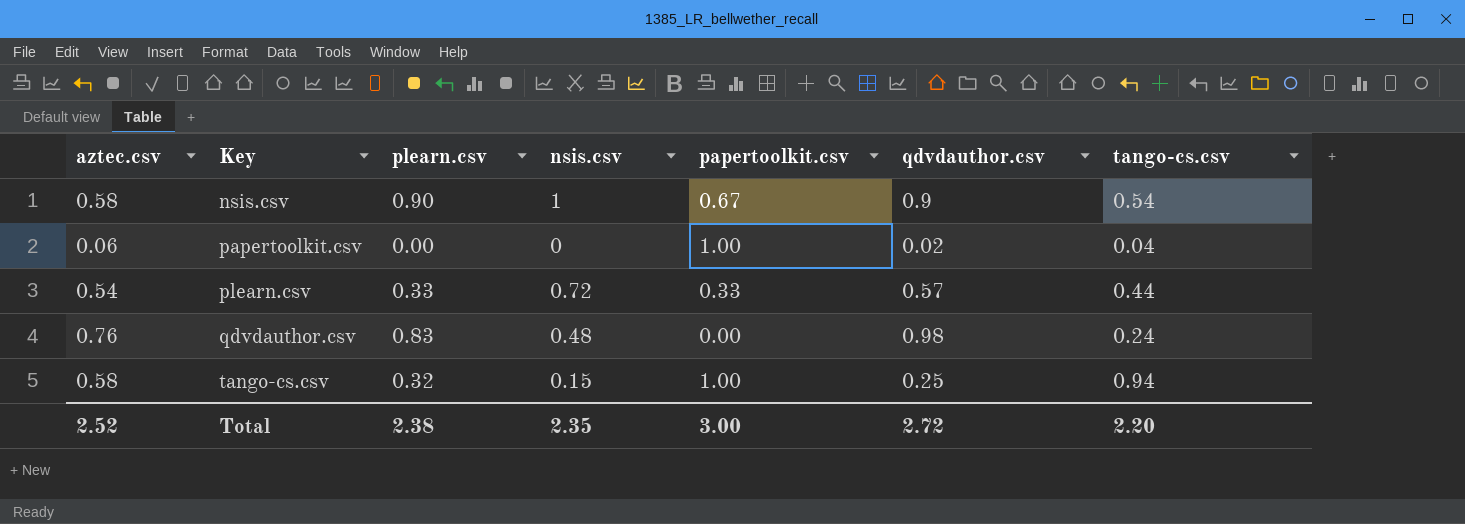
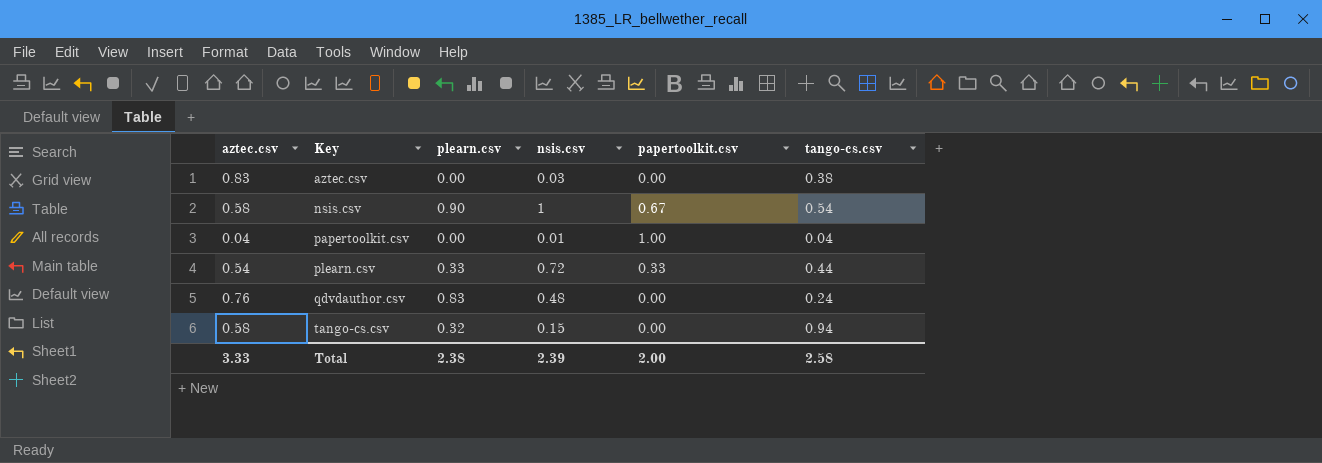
column qdvdauthor.csv | position: 6 -> none
row aztec.csv: none -> 0.83 | 0.00 | 0.03 | 0.00 | 0.38
papertoolkit.csv | aztec.csv: 0.06 -> 0.04
papertoolkit.csv | nsis.csv: 0 -> 0.01
tango-cs.csv | papertoolkit.csv: 1.00 -> 0.00
Total | aztec.csv: 2.52 -> 3.33
Total | nsis.csv: 2.35 -> 2.39
Total | papertoolkit.csv: 3.00 -> 2.00
Total | tango-cs.csv: 2.20 -> 2.58

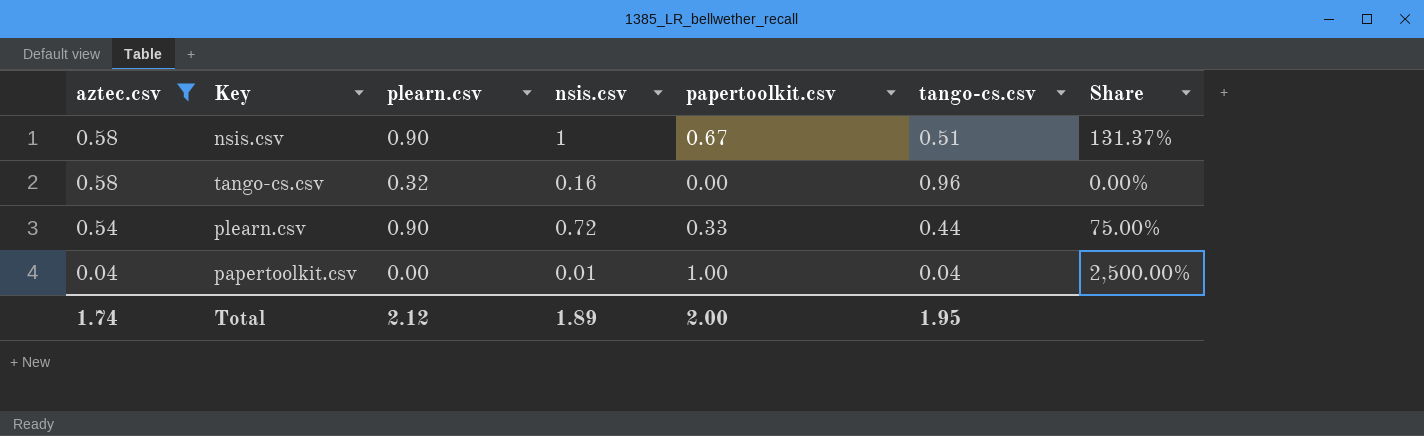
filter: none -> aztec.csv <= 0.58
row order: Key ascending -> aztec.csv descending
column Share | formula: none -> [papertoolkit.csv] / [tango-cs.csv]
nsis.csv | tango-cs.csv: 0.54 -> 0.51
tango-cs.csv | nsis.csv: 0.15 -> 0.16
tango-cs.csv | tango-cs.csv: 0.94 -> 0.96
plearn.csv | plearn.csv: 0.33 -> 0.90
Total | aztec.csv: 3.33 -> 1.74
Total | plearn.csv: 2.38 -> 2.12
Total | nsis.csv: 2.39 -> 1.89
Total | tango-cs.csv: 2.58 -> 1.95

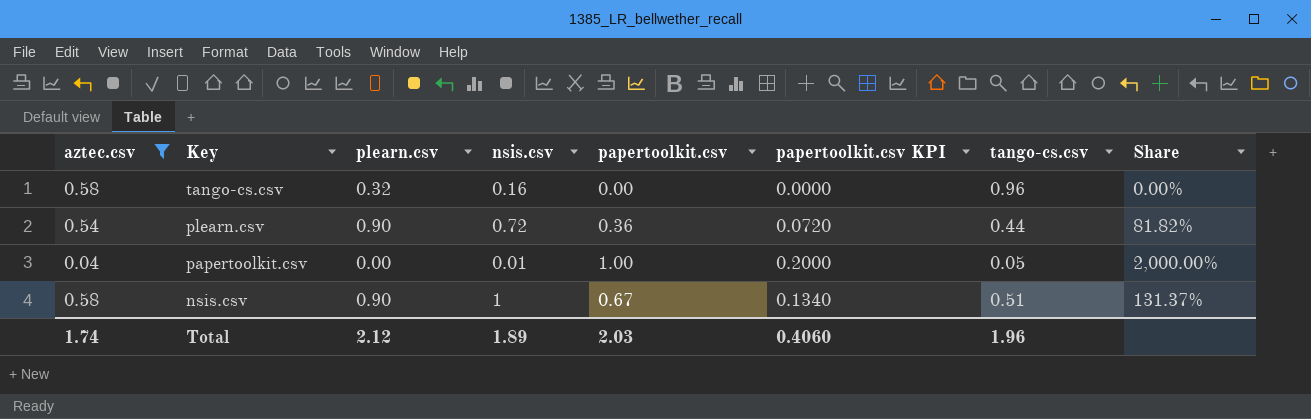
row order: aztec.csv descending -> Key descending
column papertoolkit.csv KPI | formula: none -> [papertoolkit.csv] * 0.2
plearn.csv | papertoolkit.csv: 0.33 -> 0.36
plearn.csv | Share: 75.00% -> 81.82%
papertoolkit.csv | tango-cs.csv: 0.04 -> 0.05
papertoolkit.csv | Share: 2,500.00% -> 2,000.00%
Total | papertoolkit.csv: 2.00 -> 2.03
Total | tango-cs.csv: 1.95 -> 1.96

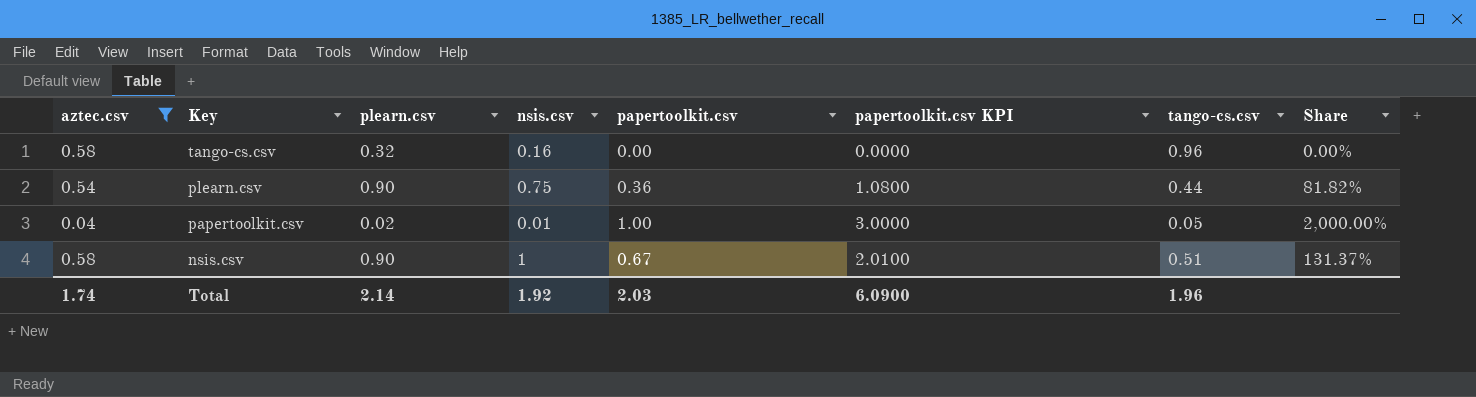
column papertoolkit.csv KPI | formula: [papertoolkit.csv] * 0.2 -> [papertoolkit.csv] * 3
plearn.csv | nsis.csv: 0.72 -> 0.75
papertoolkit.csv | plearn.csv: 0.00 -> 0.02
Total | plearn.csv: 2.12 -> 2.14
Total | nsis.csv: 1.89 -> 1.92
Total | papertoolkit.csv KPI: 0.4060 -> 6.0900

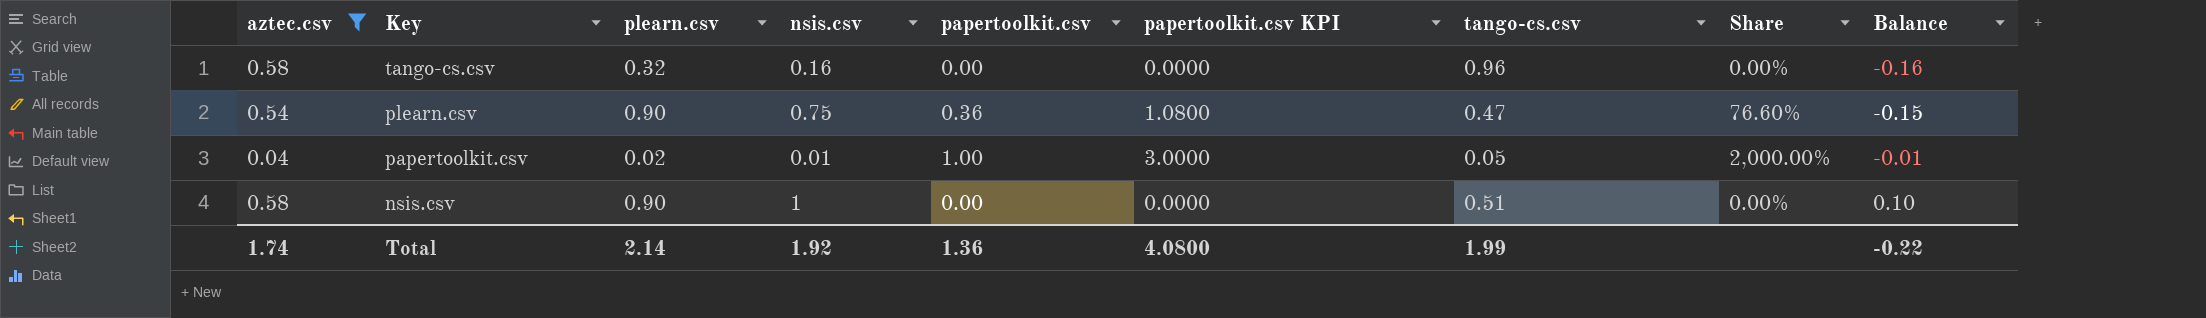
column Balance | formula: none -> [nsis.csv] - [plearn.csv]
plearn.csv | tango-cs.csv: 0.44 -> 0.47
plearn.csv | Share: 81.82% -> 76.60%
nsis.csv | papertoolkit.csv: 0.67 -> 0.00
nsis.csv | papertoolkit.csv KPI: 2.0100 -> 0.0000
nsis.csv | Share: 131.37% -> 0.00%
Total | papertoolkit.csv: 2.03 -> 1.36
Total | papertoolkit.csv KPI: 6.0900 -> 4.0800
Total | tango-cs.csv: 1.96 -> 1.99

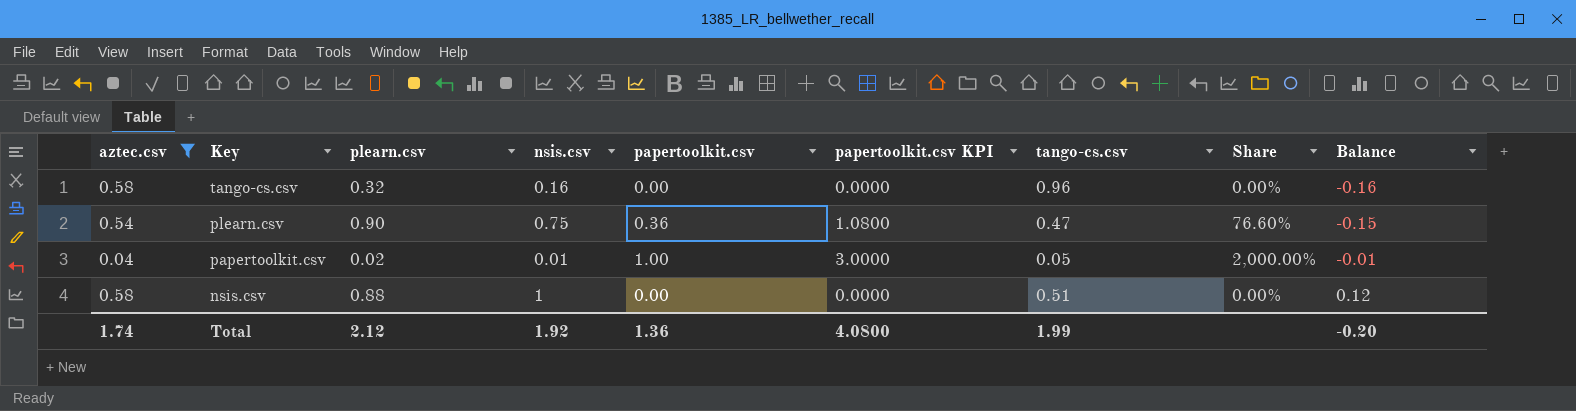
nsis.csv | plearn.csv: 0.90 -> 0.88
nsis.csv | Balance: 0.10 -> 0.12
Total | plearn.csv: 2.14 -> 2.12
Total | Balance: -0.22 -> -0.20

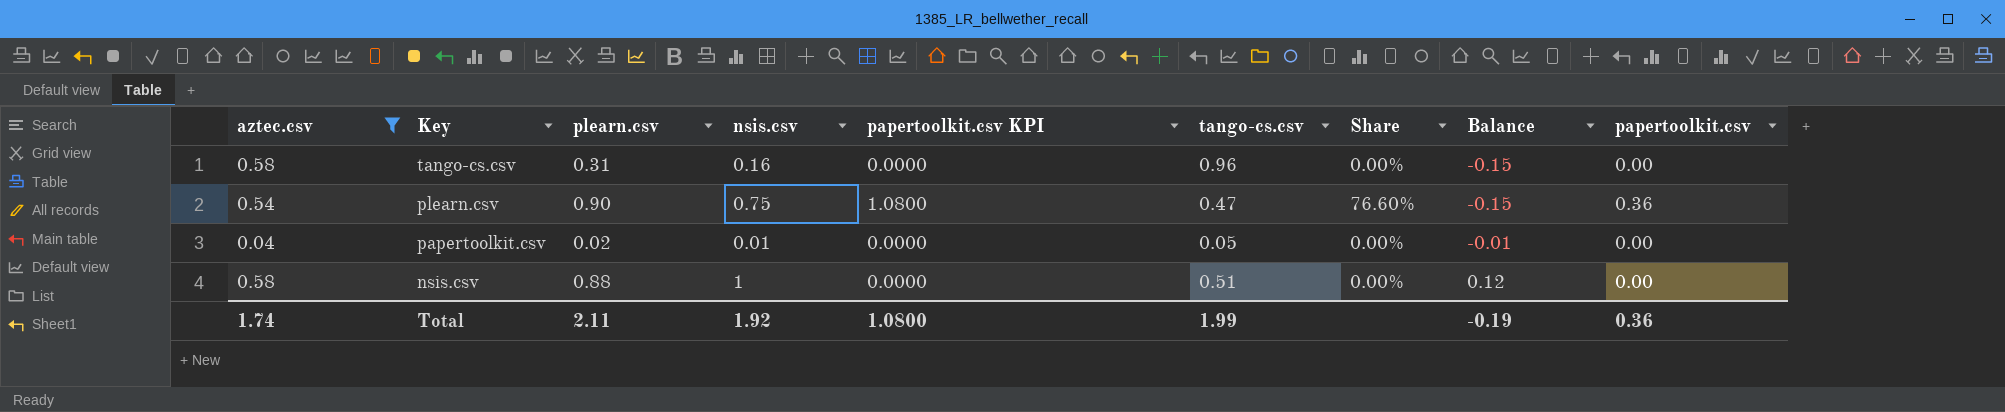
column papertoolkit.csv | position: 5 -> 9
tango-cs.csv | plearn.csv: 0.32 -> 0.31
tango-cs.csv | Balance: -0.16 -> -0.15
papertoolkit.csv | papertoolkit.csv KPI: 3.0000 -> 0.0000
papertoolkit.csv | Share: 2,000.00% -> 0.00%
papertoolkit.csv | papertoolkit.csv: 1.00 -> 0.00
Total | plearn.csv: 2.12 -> 2.11
Total | papertoolkit.csv KPI: 4.0800 -> 1.0800
Total | Balance: -0.20 -> -0.19
Total | papertoolkit.csv: 1.36 -> 0.36

